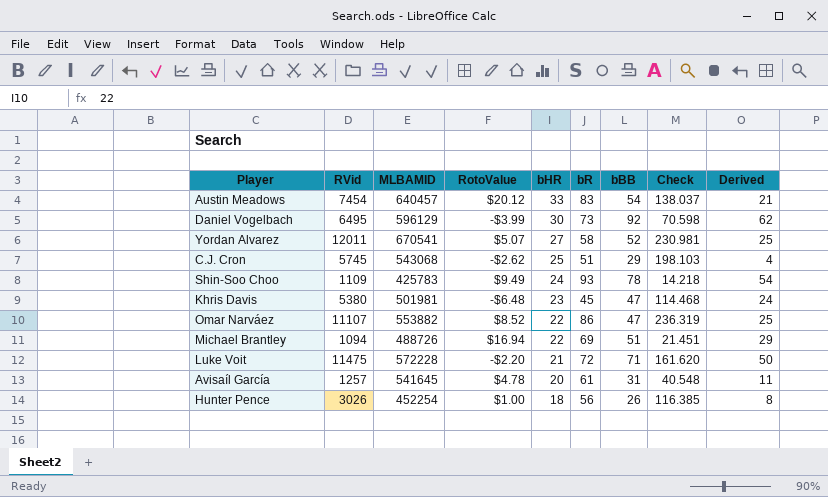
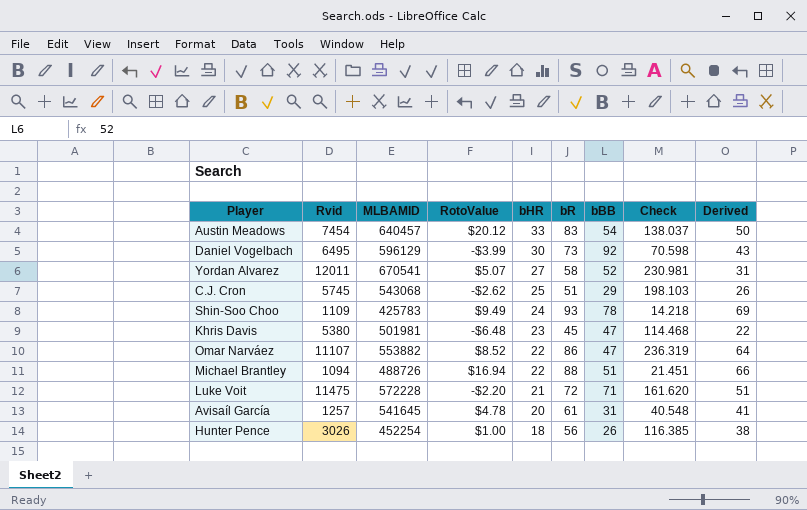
column name: RVid -> Rvid
column Derived | formula: [bBB] - [bHR] -> [bR] - [bHR]
Michael Brantley | bR: 69 -> 88

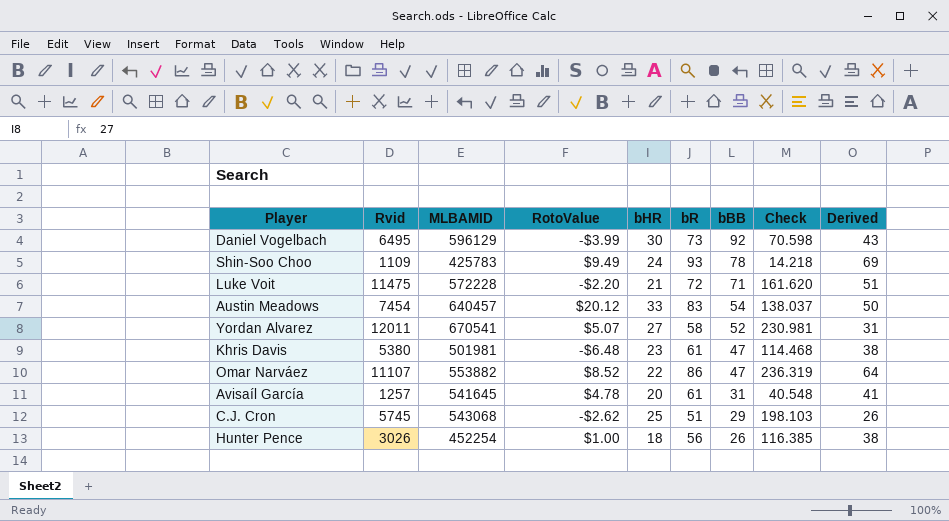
row order: bHR descending -> bBB descending
row Michael Brantley: 1094 | 488726 | $16.94 | 22 | 88 | 51 | 21.451 | 66 -> none
Khris Davis | bR: 45 -> 61
Khris Davis | Derived: 22 -> 38

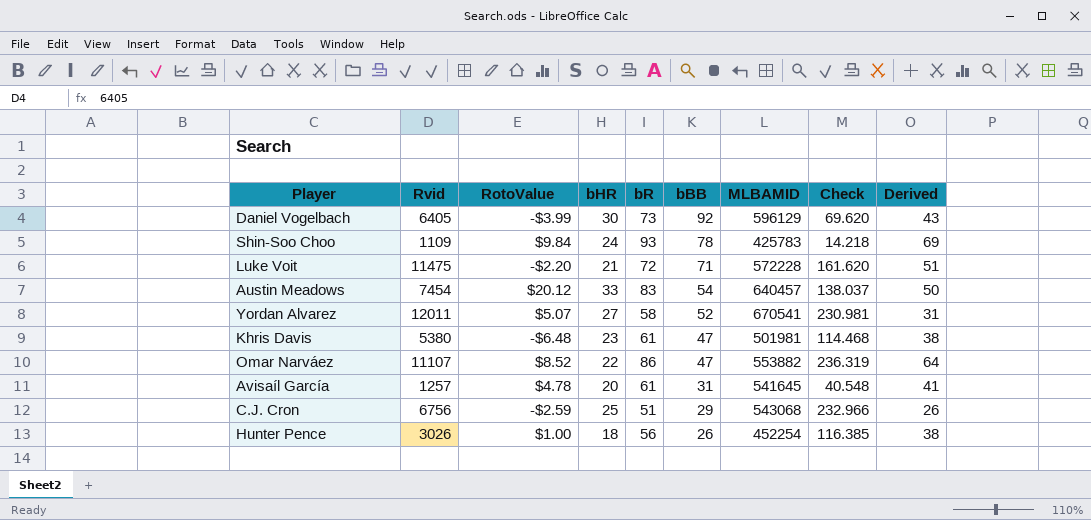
column MLBAMID | position: 3 -> 7
Daniel Vogelbach | Rvid: 6495 -> 6405
Daniel Vogelbach | Check: 70.598 -> 69.620
Shin-Soo Choo | RotoValue: $9.49 -> $9.84
C.J. Cron | Rvid: 5745 -> 6756
C.J. Cron | RotoValue: -$2.62 -> -$2.59
C.J. Cron | Check: 198.103 -> 232.966

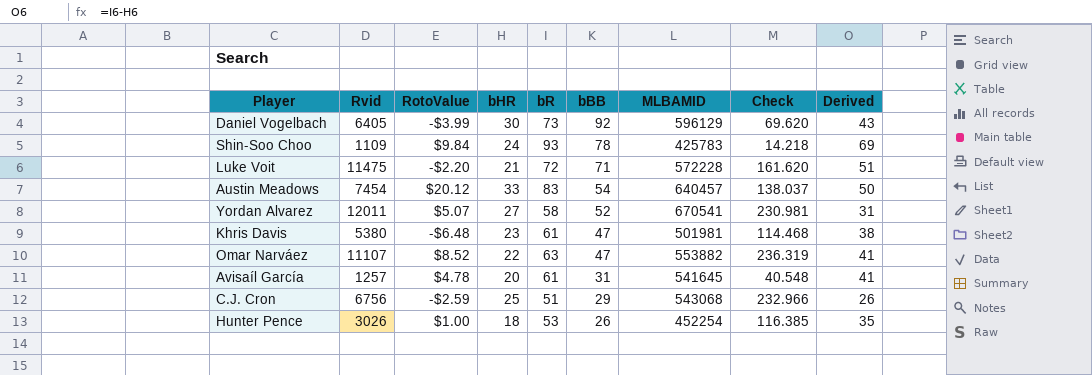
Omar Narváez | bR: 86 -> 63
Omar Narváez | Derived: 64 -> 41
Hunter Pence | bR: 56 -> 53
Hunter Pence | Derived: 38 -> 35

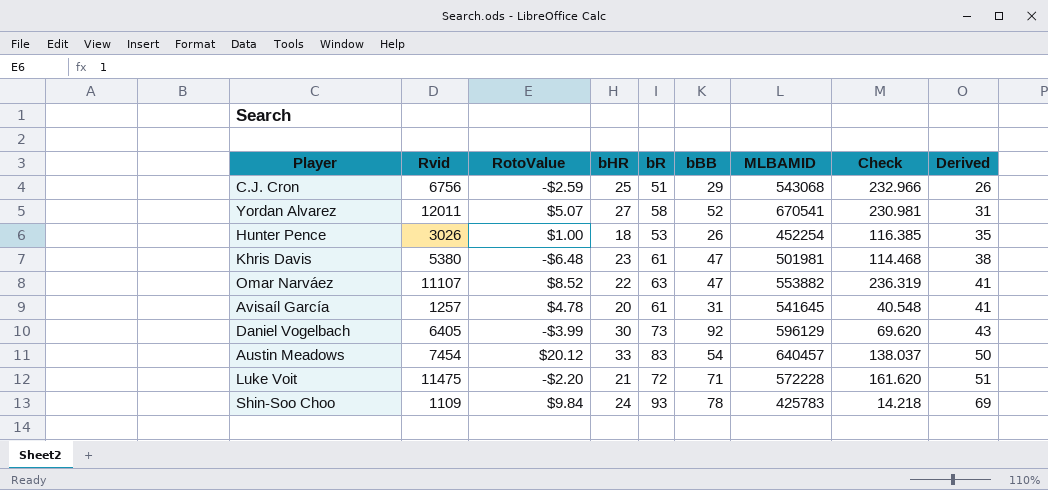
row order: bBB descending -> Derived ascending

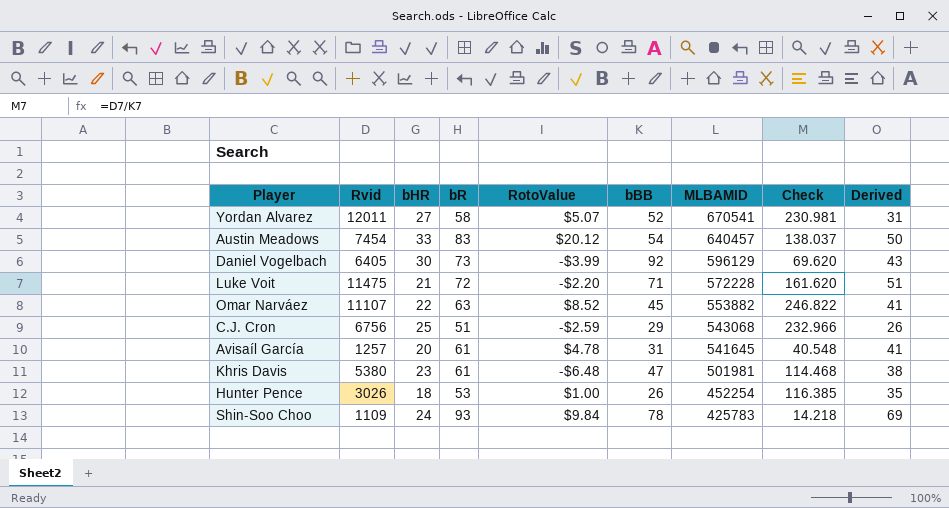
row order: Derived ascending -> MLBAMID descending
column RotoValue | position: 3 -> 5
Omar Narváez | bBB: 47 -> 45
Omar Narváez | Check: 236.319 -> 246.822

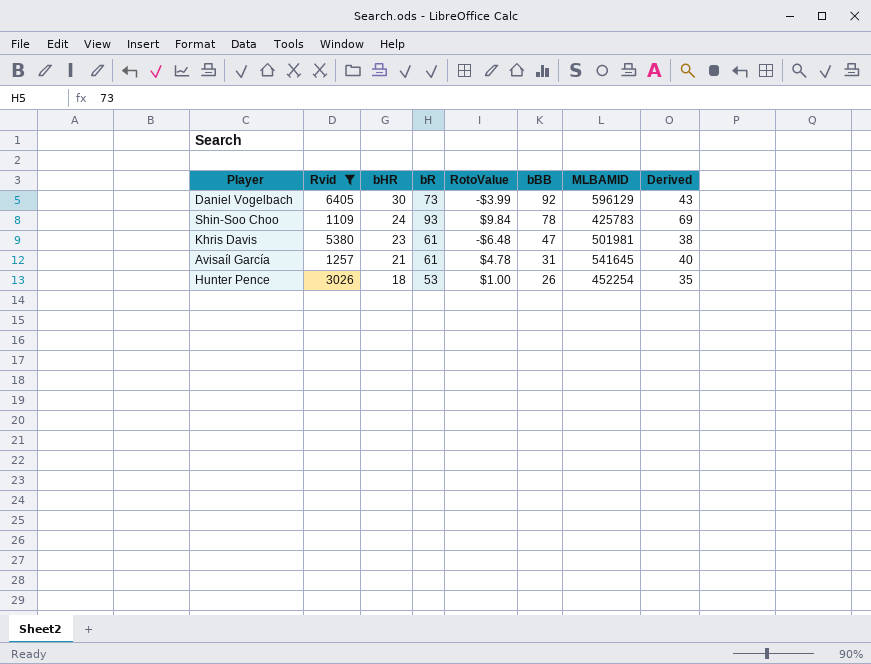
filter: none -> Rvid <= 6405
row order: MLBAMID descending -> bHR descending
column Check | formula: [Rvid] / [bBB] -> none
Avisaíl García | bHR: 20 -> 21
Avisaíl García | Derived: 41 -> 40

